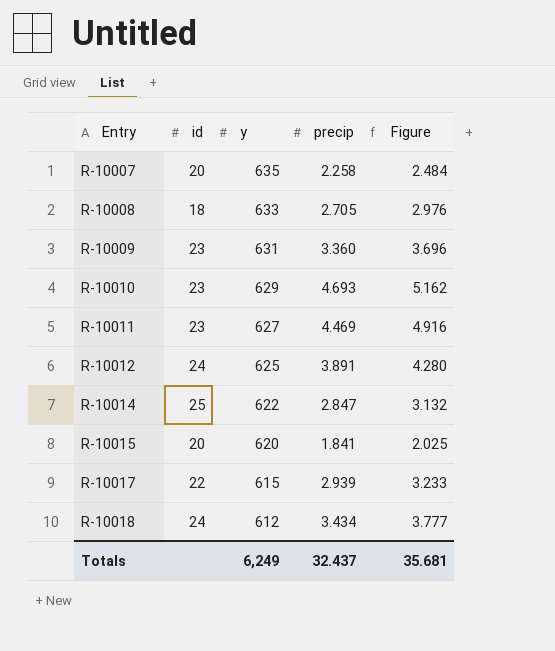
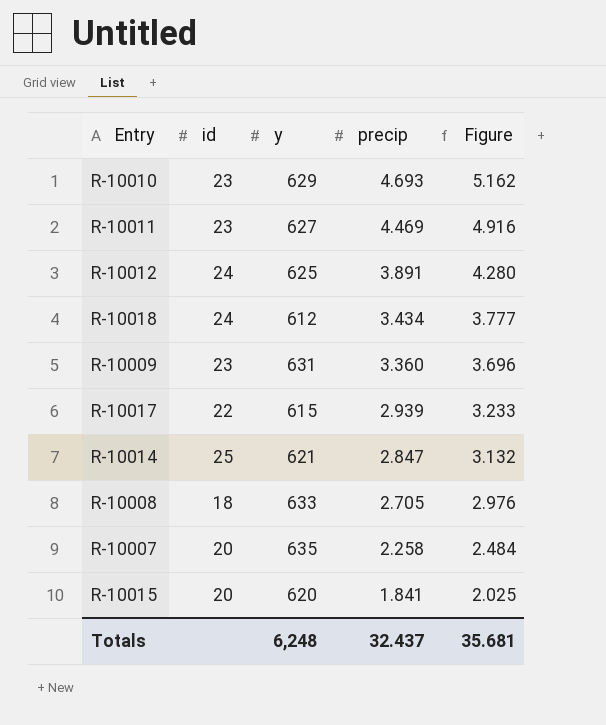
row order: Entry ascending -> precip descending
R-10014 | y: 622 -> 621
Totals | y: 6,249 -> 6,248

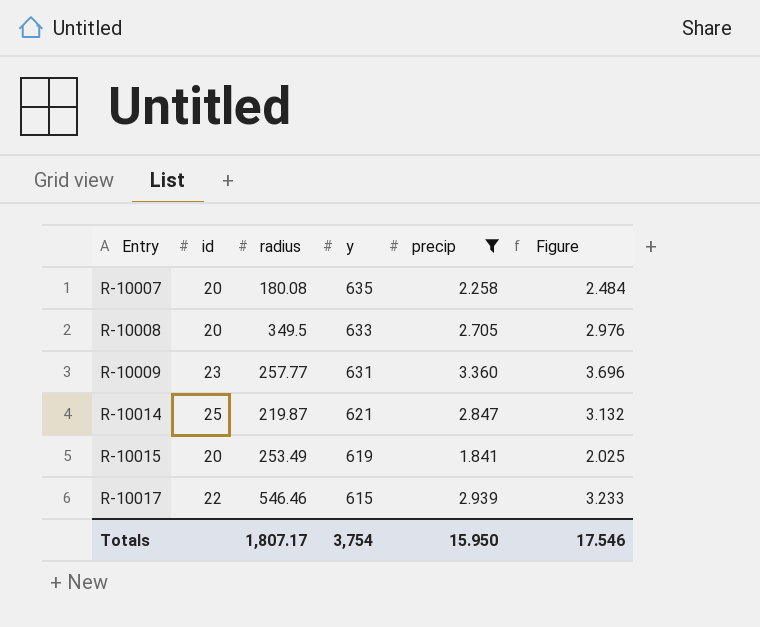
filter: none -> precip <= 3.360
row order: precip descending -> Entry ascending
column radius | position: none -> 3
R-10008 | id: 18 -> 20
R-10015 | y: 620 -> 619
Totals | y: 6,248 -> 3,754
Totals | precip: 32.437 -> 15.950
Totals | Figure: 35.681 -> 17.546

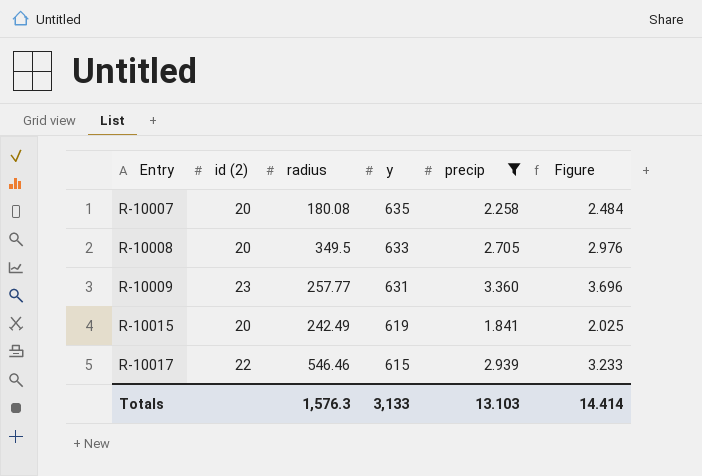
column name: id -> id (2)
row R-10014: 25 | 219.87 | 621 | 2.847 | 3.132 -> none
R-10015 | radius: 253.49 -> 242.49
Totals | radius: 1,807.17 -> 1,576.3
Totals | y: 3,754 -> 3,133
Totals | precip: 15.950 -> 13.103
Totals | Figure: 17.546 -> 14.414

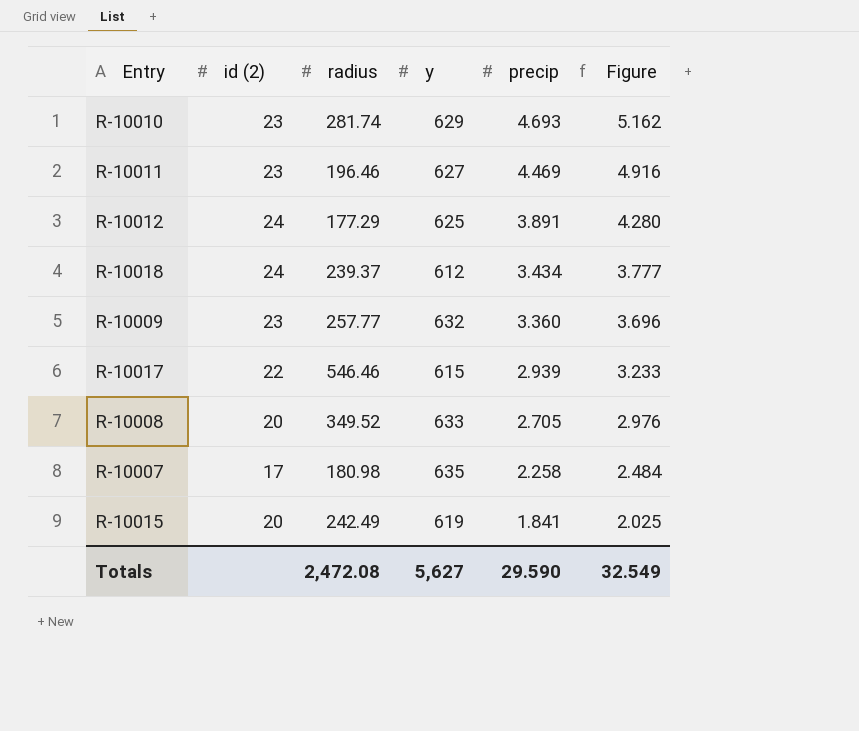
filter: precip <= 3.360 -> none
row order: Entry ascending -> precip descending
R-10009 | y: 631 -> 632
R-10008 | radius: 349.5 -> 349.52
R-10007 | id (2): 20 -> 17
R-10007 | radius: 180.08 -> 180.98
Totals | radius: 1,576.3 -> 2,472.08
Totals | y: 3,133 -> 5,627
Totals | precip: 13.103 -> 29.590
Totals | Figure: 14.414 -> 32.549

